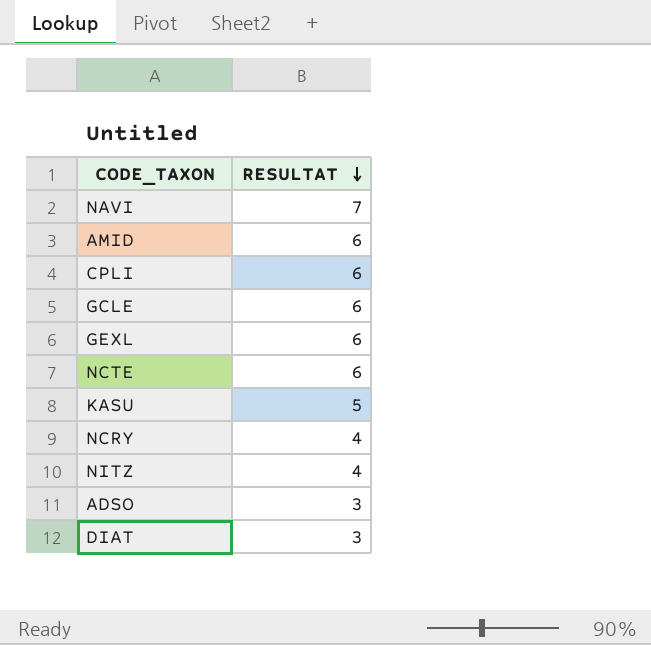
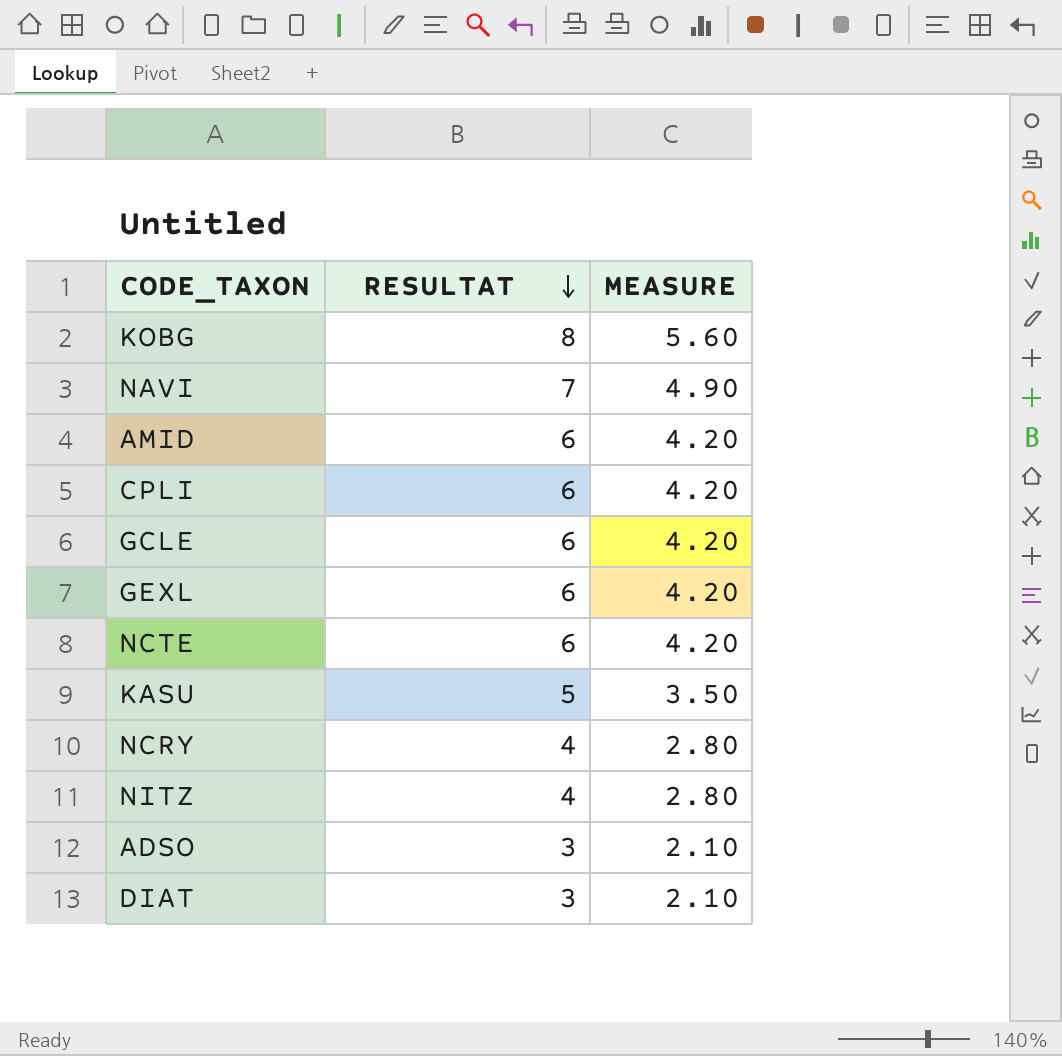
column MEASURE | formula: none -> [RESULTAT] * 0.7
row KOBG: none -> 8 | 5.60

